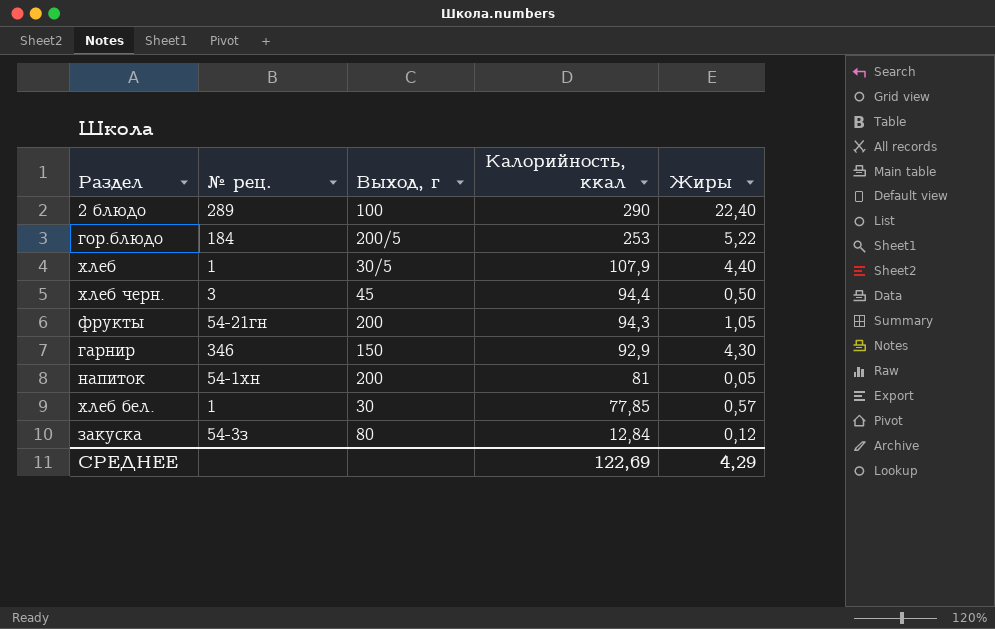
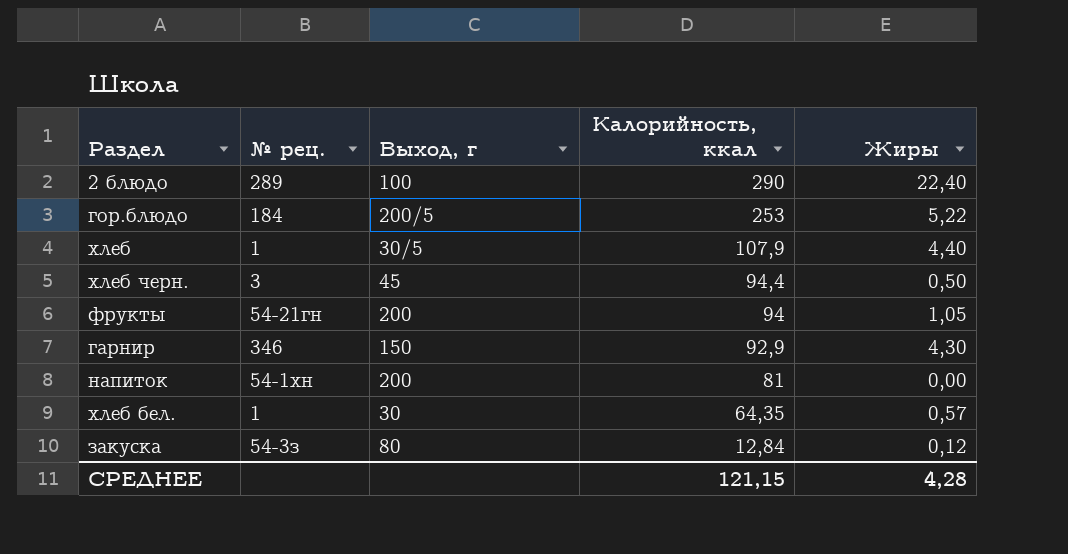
фрукты | Калорийность, ккал: 94,3 -> 94
напиток | Жиры: 0,05 -> 0,00
хлеб бел. | Калорийность, ккал: 77,85 -> 64,35
СРЕДНЕЕ | Калорийность, ккал: 122,69 -> 121,15
СРЕДНЕЕ | Жиры: 4,29 -> 4,28

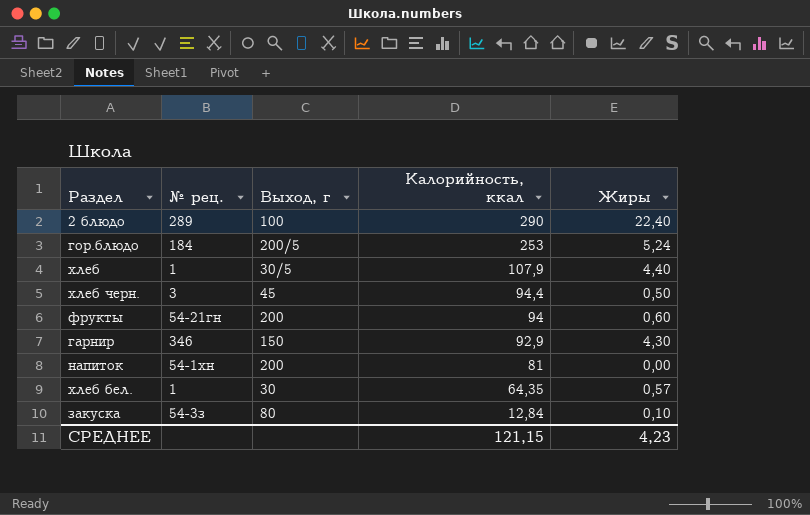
гор.блюдо | Жиры: 5,22 -> 5,24
фрукты | Жиры: 1,05 -> 0,60
закуска | Жиры: 0,12 -> 0,10
СРЕДНЕЕ | Жиры: 4,28 -> 4,23

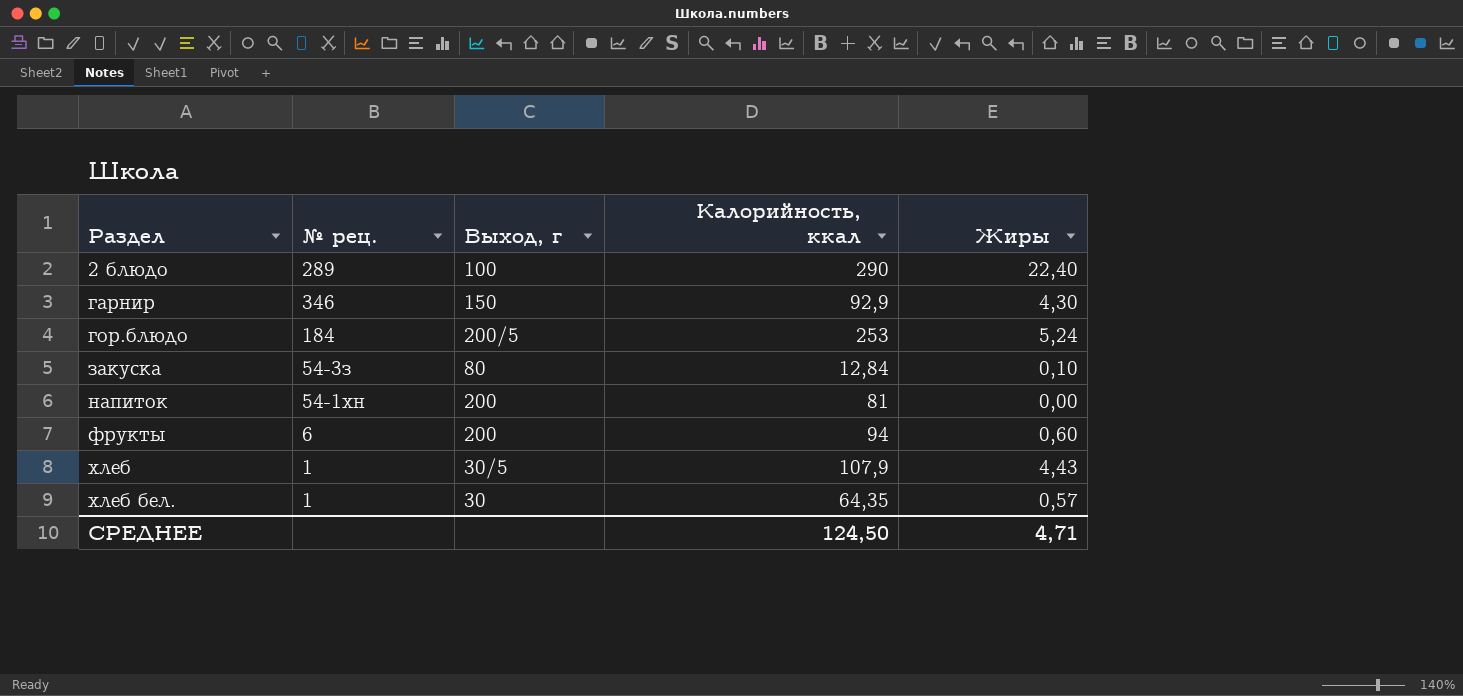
row order: Калорийность, ккал descending -> Раздел ascending
row хлеб черн.: 3 | 45 | 94,4 | 0,50 -> none
фрукты | № рец.: 54-21гн -> 6
хлеб | Жиры: 4,40 -> 4,43
СРЕДНЕЕ | Калорийность, ккал: 121,15 -> 124,50
СРЕДНЕЕ | Жиры: 4,23 -> 4,71

